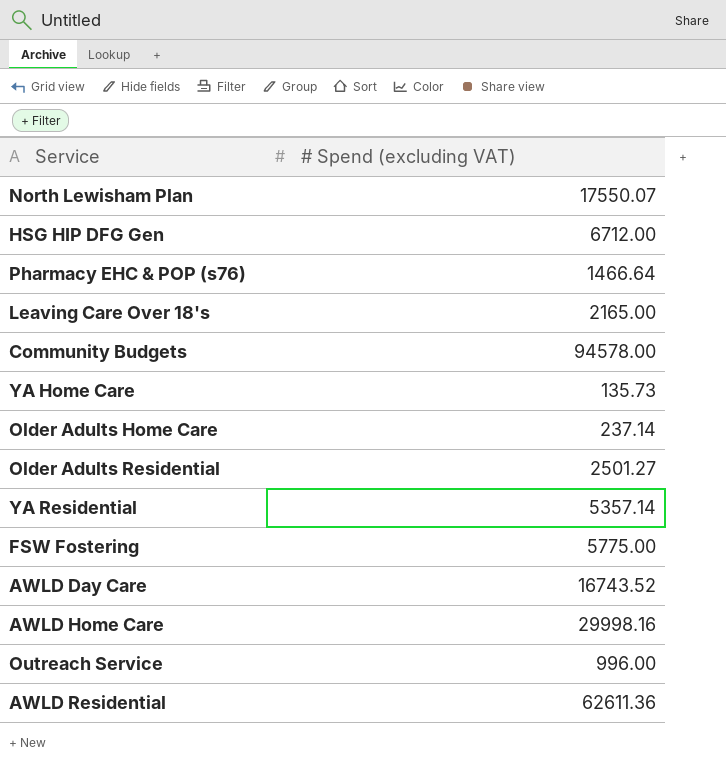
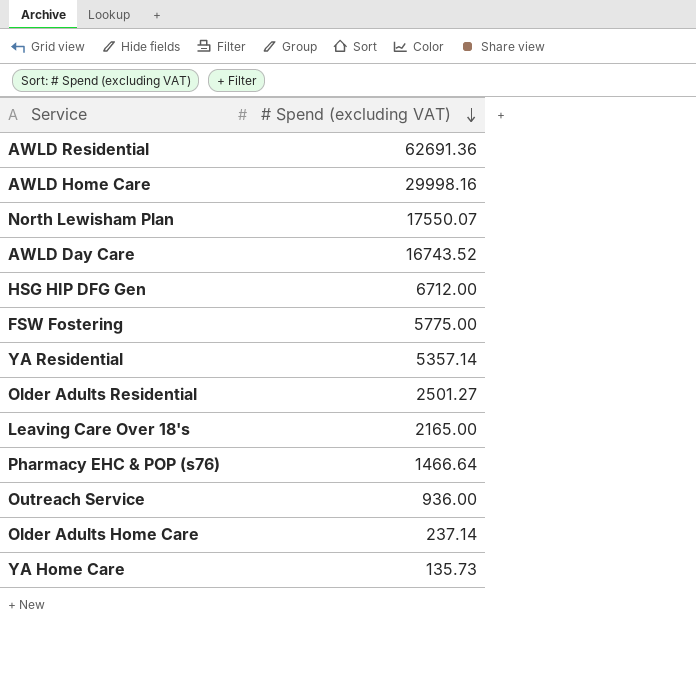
row order: none -> # Spend (excluding VAT) descending
row Community Budgets: 94578.00 -> none
AWLD Residential | # Spend (excluding VAT): 62611.36 -> 62691.36
Outreach Service | # Spend (excluding VAT): 996.00 -> 936.00

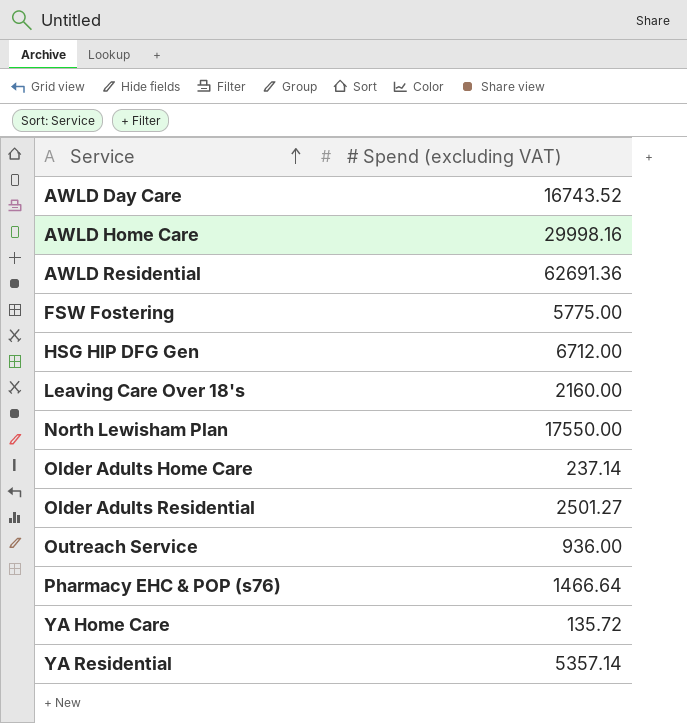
row order: # Spend (excluding VAT) descending -> Service ascending
Leaving Care Over 18's | # Spend (excluding VAT): 2165.00 -> 2160.00
North Lewisham Plan | # Spend (excluding VAT): 17550.07 -> 17550.00
YA Home Care | # Spend (excluding VAT): 135.73 -> 135.72

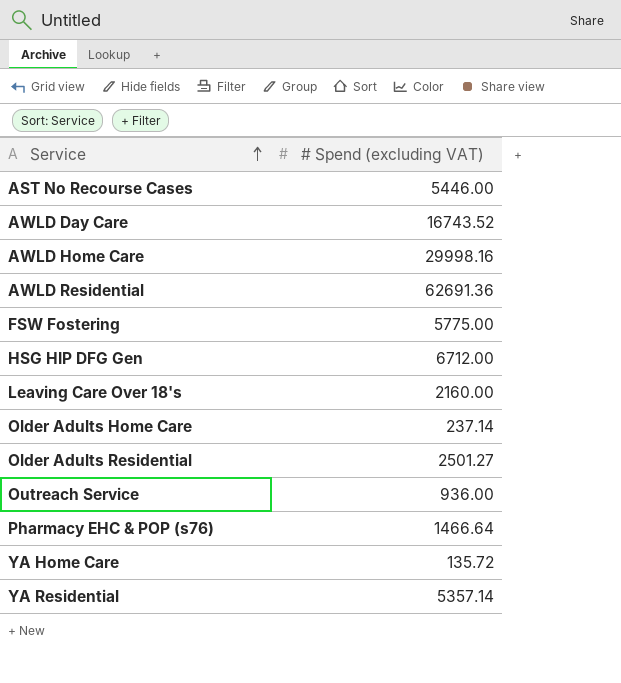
row North Lewisham Plan: 17550.00 -> none
row AST No Recourse Cases: none -> 5446.00

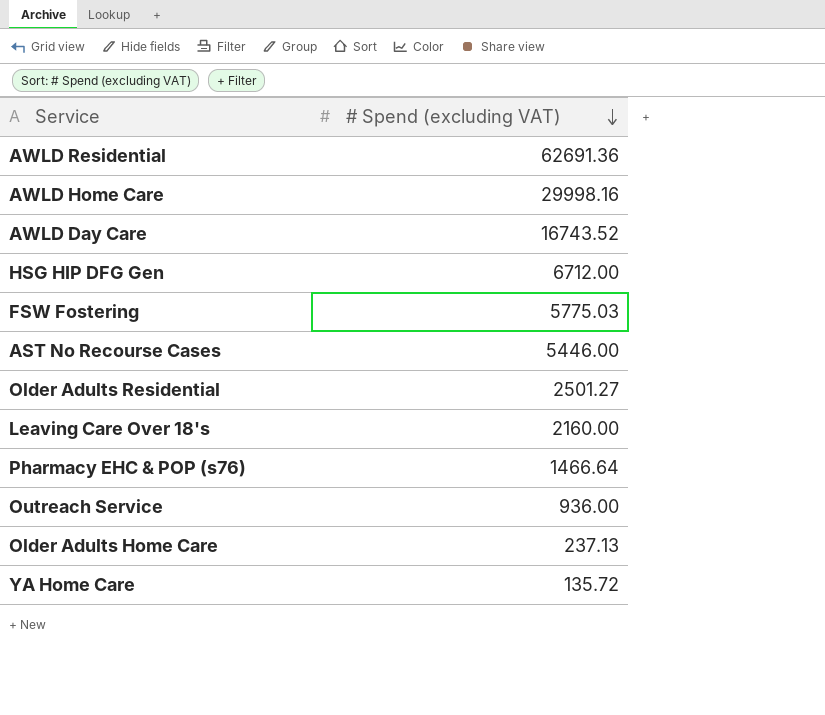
row order: Service ascending -> # Spend (excluding VAT) descending
row YA Residential: 5357.14 -> none
FSW Fostering | # Spend (excluding VAT): 5775.00 -> 5775.03
Older Adults Home Care | # Spend (excluding VAT): 237.14 -> 237.13

